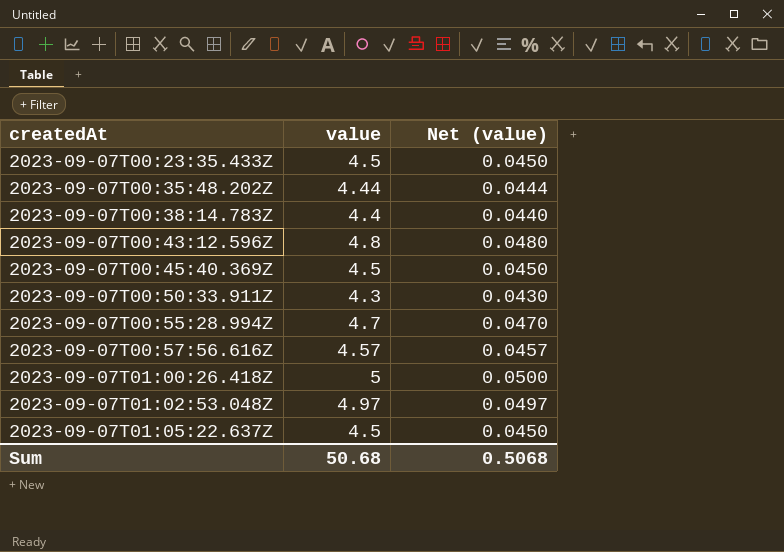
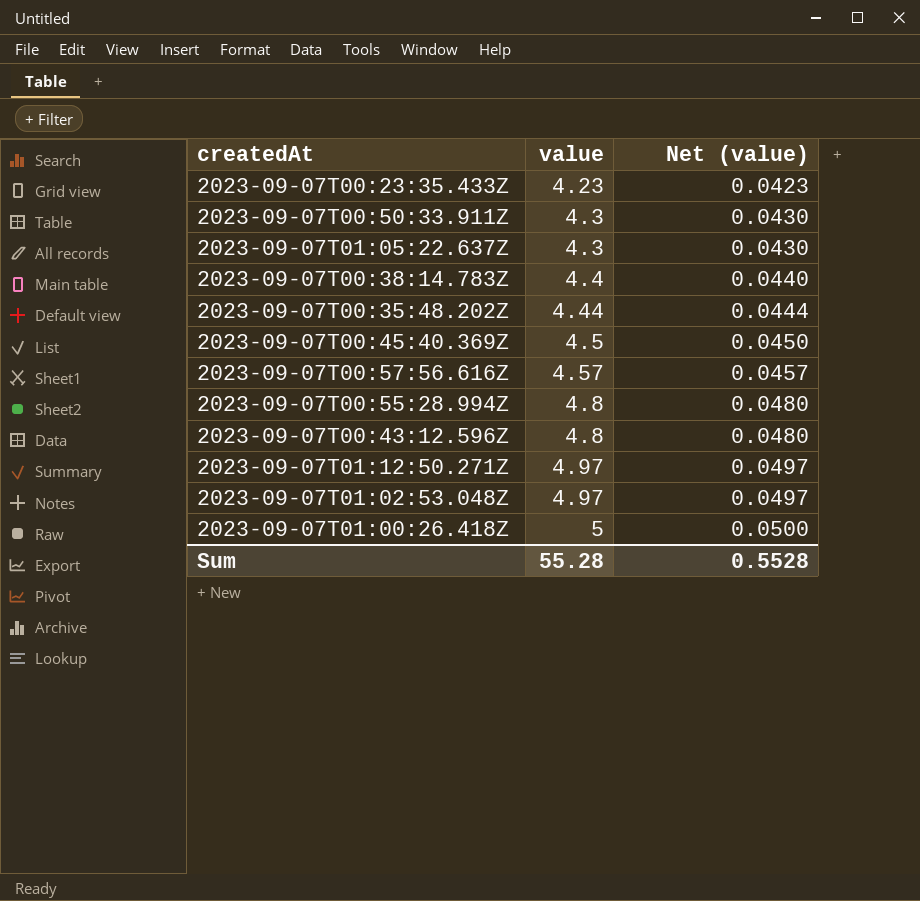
row order: createdAt ascending -> value ascending
2023-09-07T00:23:35.433Z | value: 4.5 -> 4.23
2023-09-07T00:23:35.433Z | Net (value): 0.0450 -> 0.0423
2023-09-07T01:05:22.637Z | value: 4.5 -> 4.3
2023-09-07T01:05:22.637Z | Net (value): 0.0450 -> 0.0430
2023-09-07T00:55:28.994Z | value: 4.7 -> 4.8
2023-09-07T00:55:28.994Z | Net (value): 0.0470 -> 0.0480
row 2023-09-07T01:12:50.271Z: none -> 4.97 | 0.0497
Sum | value: 50.68 -> 55.28
Sum | Net (value): 0.5068 -> 0.5528

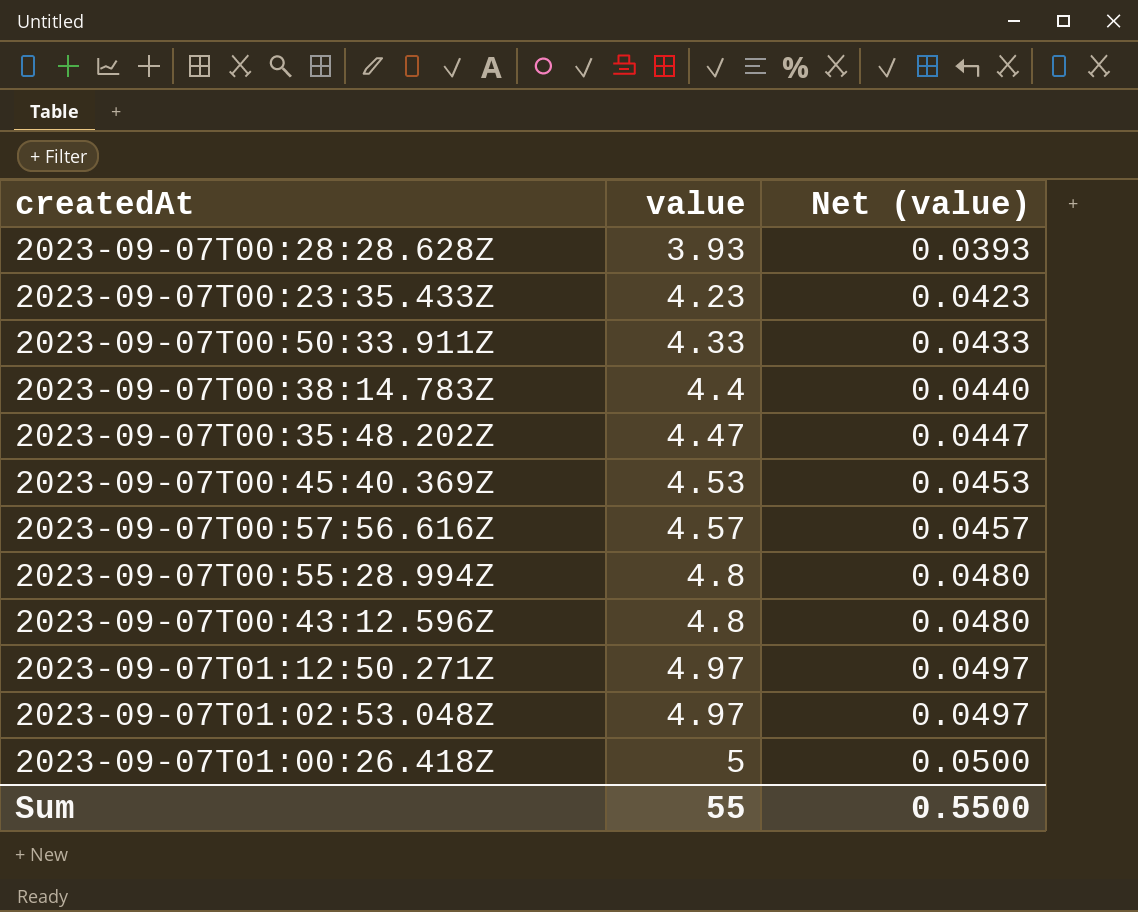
row 2023-09-07T01:05:22.637Z: 4.3 | 0.0430 -> none
row 2023-09-07T00:28:28.628Z: none -> 3.93 | 0.0393
2023-09-07T00:50:33.911Z | value: 4.3 -> 4.33
2023-09-07T00:50:33.911Z | Net (value): 0.0430 -> 0.0433
2023-09-07T00:35:48.202Z | value: 4.44 -> 4.47
2023-09-07T00:35:48.202Z | Net (value): 0.0444 -> 0.0447
2023-09-07T00:45:40.369Z | value: 4.5 -> 4.53
2023-09-07T00:45:40.369Z | Net (value): 0.0450 -> 0.0453
Sum | value: 55.28 -> 55
Sum | Net (value): 0.5528 -> 0.5500

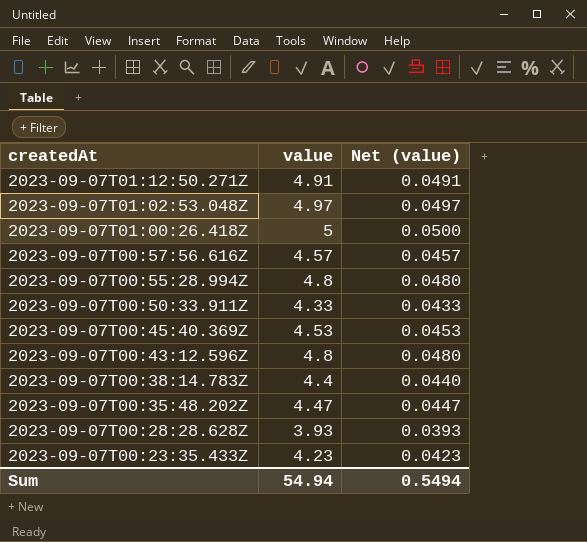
row order: value ascending -> createdAt descending
2023-09-07T01:12:50.271Z | value: 4.97 -> 4.91
2023-09-07T01:12:50.271Z | Net (value): 0.0497 -> 0.0491
Sum | value: 55 -> 54.94
Sum | Net (value): 0.5500 -> 0.5494

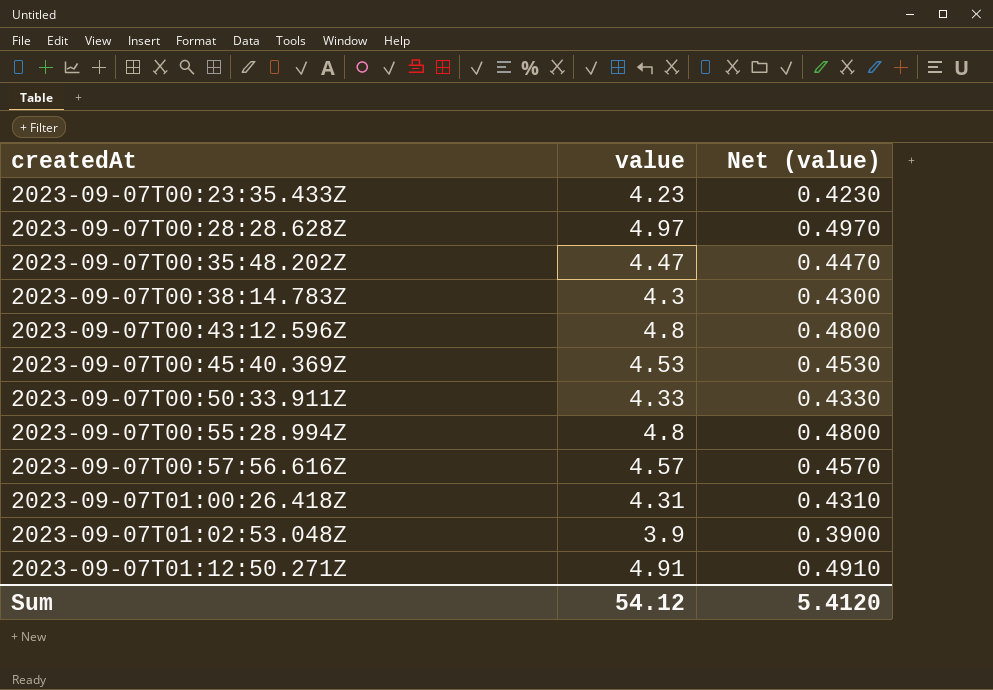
row order: createdAt descending -> createdAt ascending
column Net (value) | formula: [value] * 0.01 -> [value] * 0.1
2023-09-07T00:28:28.628Z | value: 3.93 -> 4.97
2023-09-07T00:38:14.783Z | value: 4.4 -> 4.3
2023-09-07T01:00:26.418Z | value: 5 -> 4.31
2023-09-07T01:02:53.048Z | value: 4.97 -> 3.9
Sum | value: 54.94 -> 54.12
Sum | Net (value): 0.5494 -> 5.4120

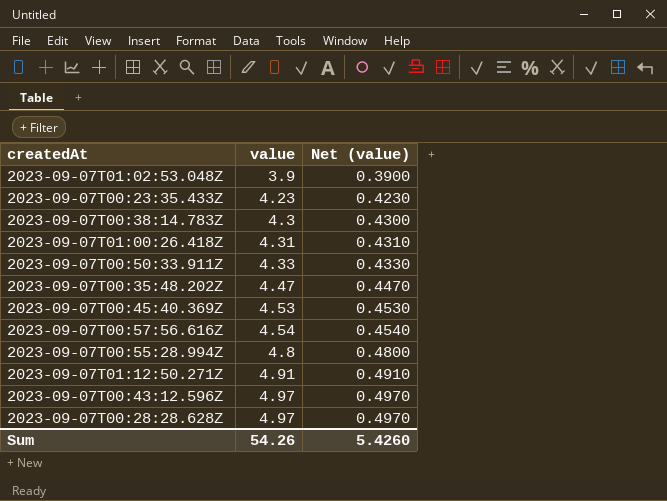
row order: createdAt ascending -> value ascending
2023-09-07T00:57:56.616Z | value: 4.57 -> 4.54
2023-09-07T00:57:56.616Z | Net (value): 0.4570 -> 0.4540
2023-09-07T00:43:12.596Z | value: 4.8 -> 4.97
2023-09-07T00:43:12.596Z | Net (value): 0.4800 -> 0.4970
Sum | value: 54.12 -> 54.26
Sum | Net (value): 5.4120 -> 5.4260

